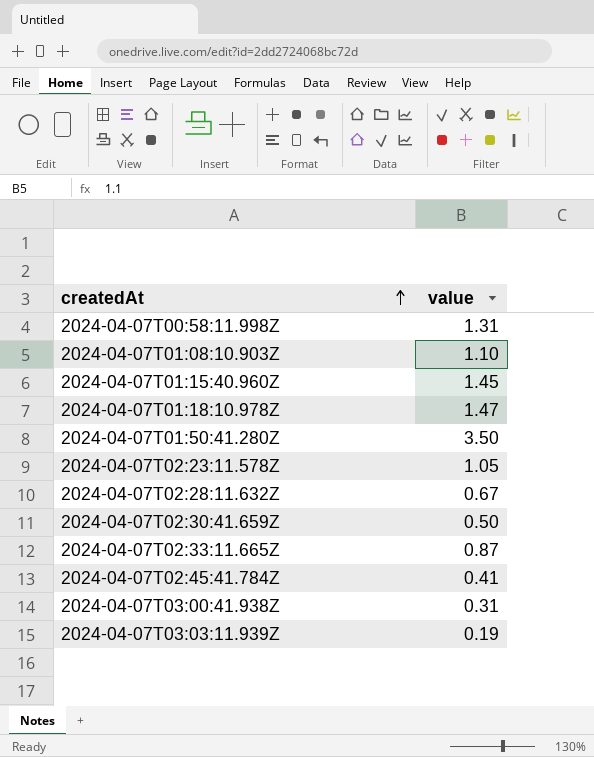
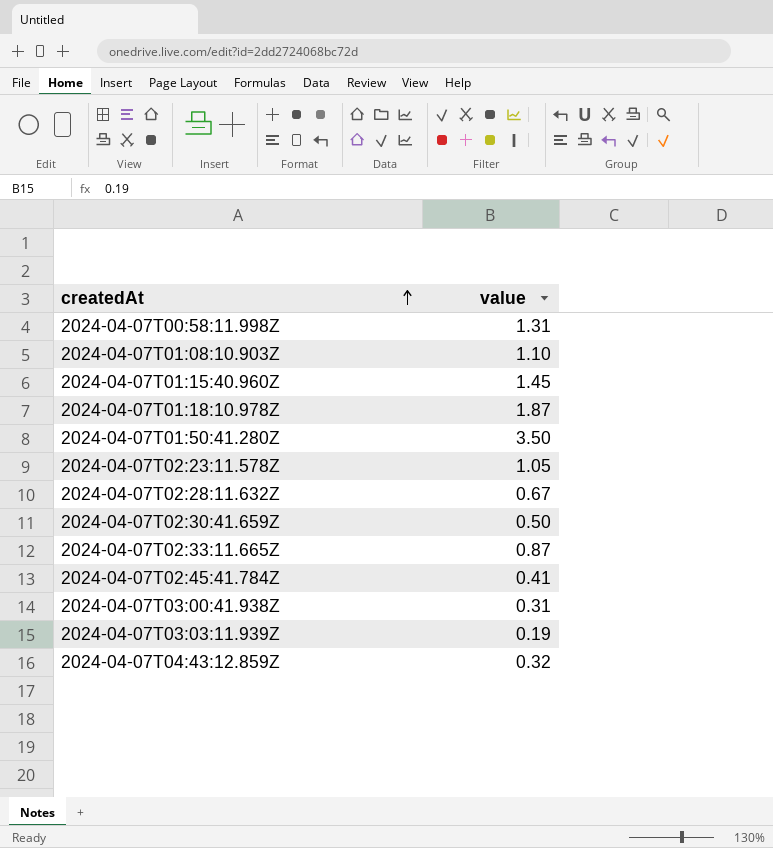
2024-04-07T01:18:10.978Z | value: 1.47 -> 1.87
row 2024-04-07T04:43:12.859Z: none -> 0.32

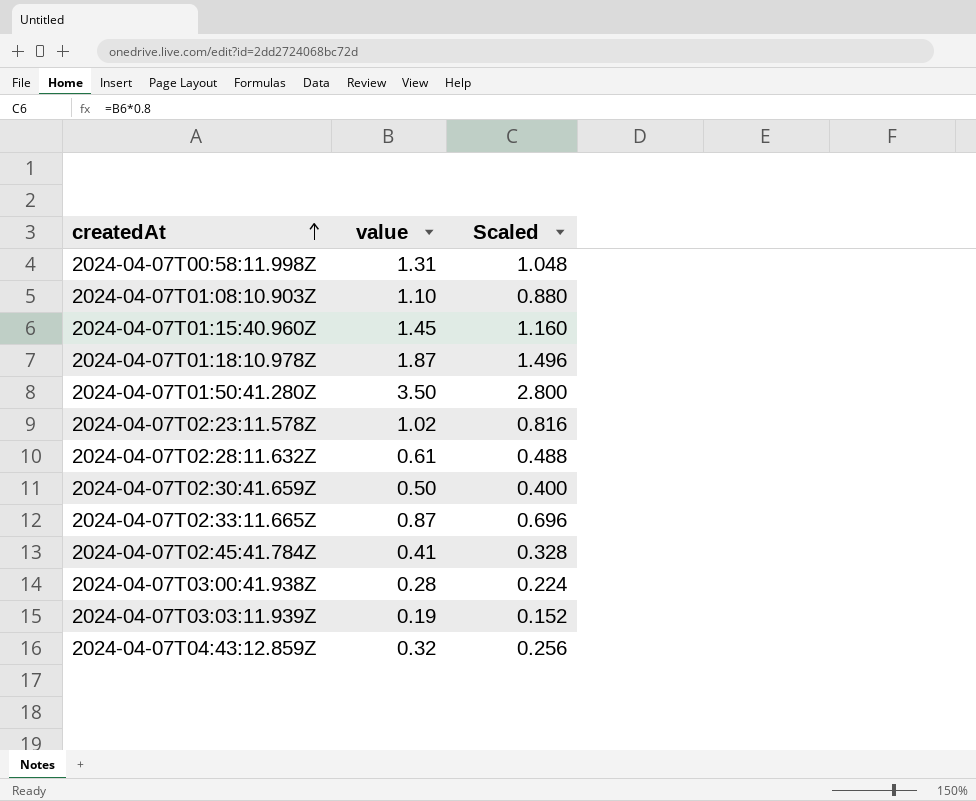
column Scaled | formula: none -> [value] * 0.8
2024-04-07T02:23:11.578Z | value: 1.05 -> 1.02
2024-04-07T02:28:11.632Z | value: 0.67 -> 0.61
2024-04-07T03:00:41.938Z | value: 0.31 -> 0.28

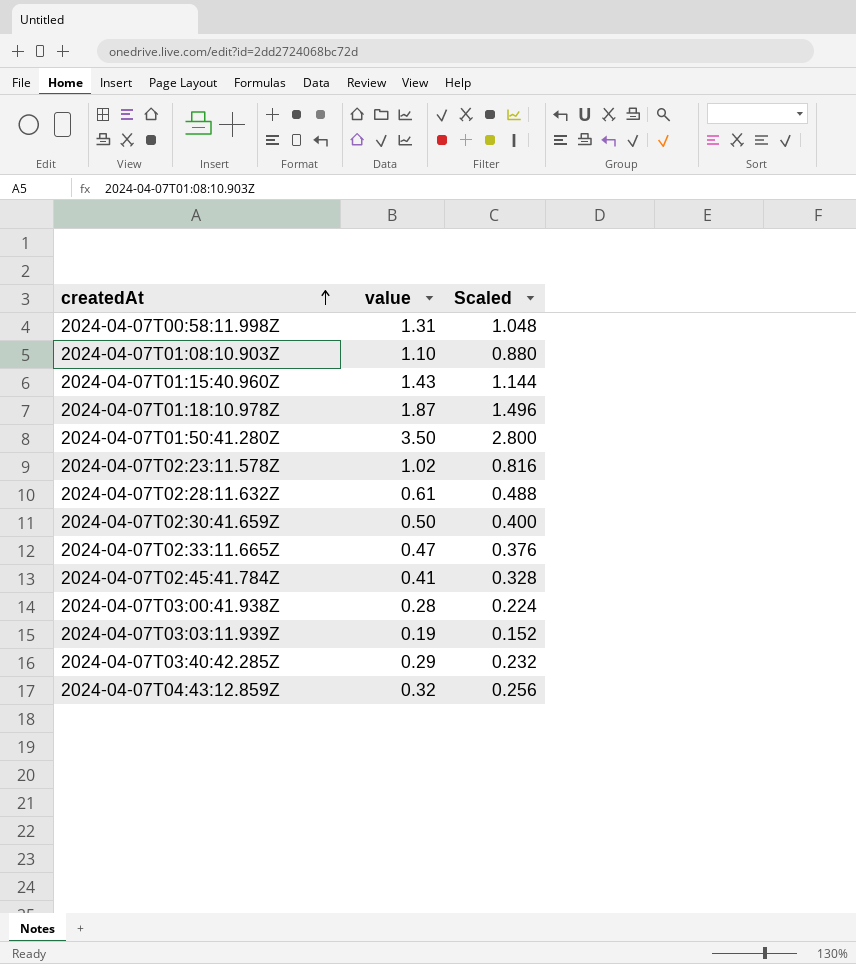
2024-04-07T01:15:40.960Z | value: 1.45 -> 1.43
2024-04-07T01:15:40.960Z | Scaled: 1.160 -> 1.144
2024-04-07T02:33:11.665Z | value: 0.87 -> 0.47
2024-04-07T02:33:11.665Z | Scaled: 0.696 -> 0.376
row 2024-04-07T03:40:42.285Z: none -> 0.29 | 0.232

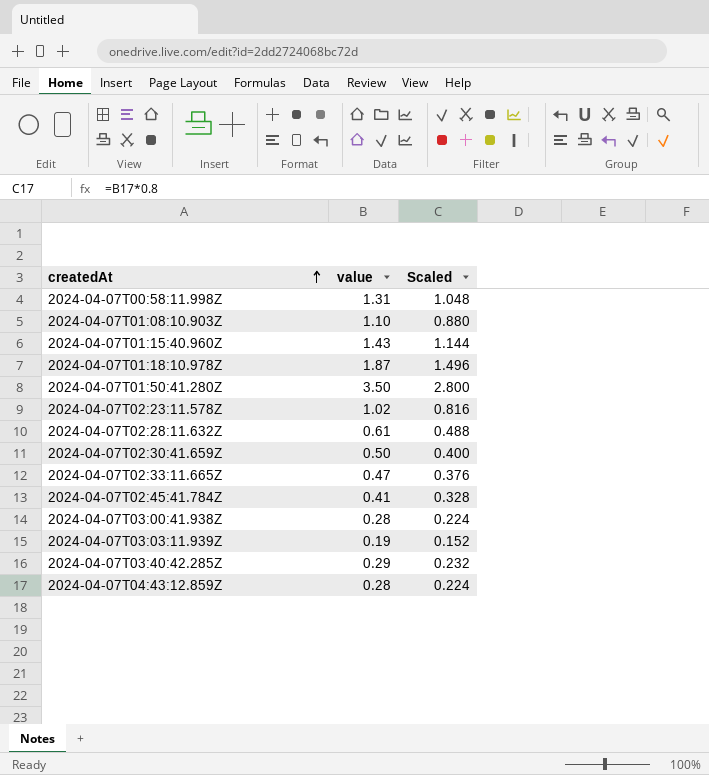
2024-04-07T04:43:12.859Z | value: 0.32 -> 0.28
2024-04-07T04:43:12.859Z | Scaled: 0.256 -> 0.224

